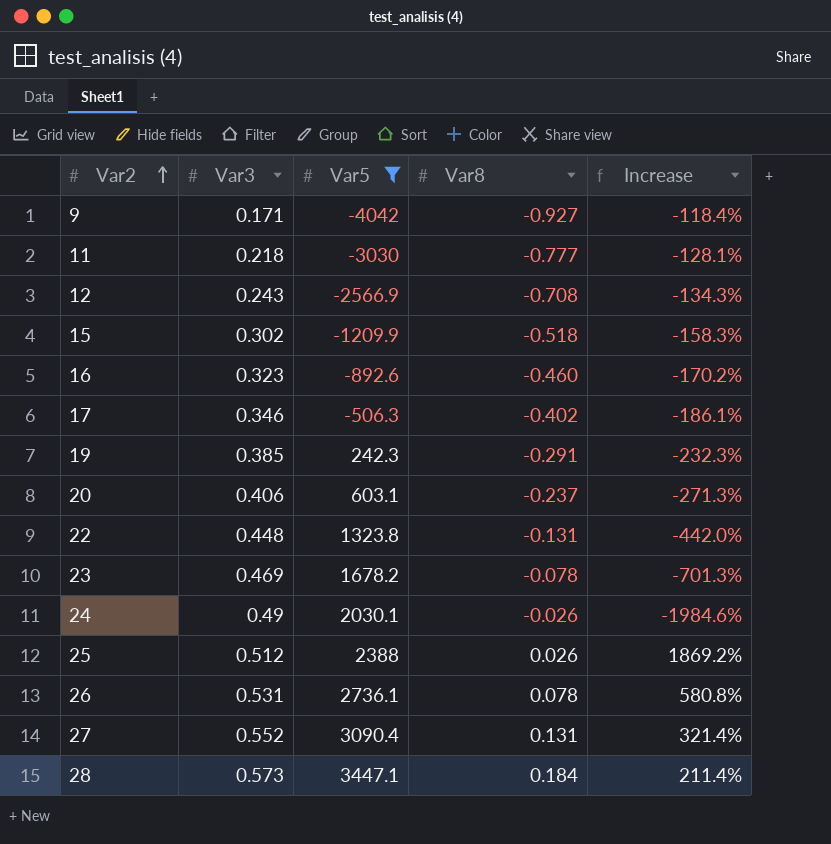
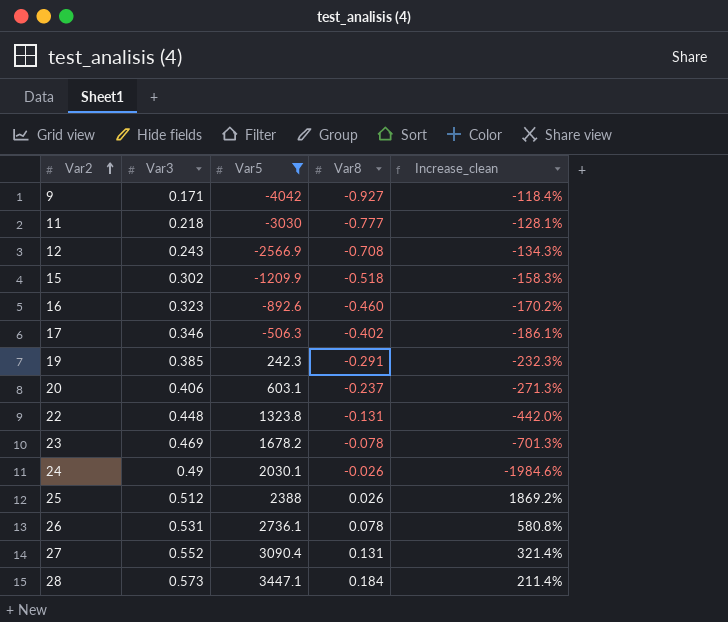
column name: Increase -> Increase_clean

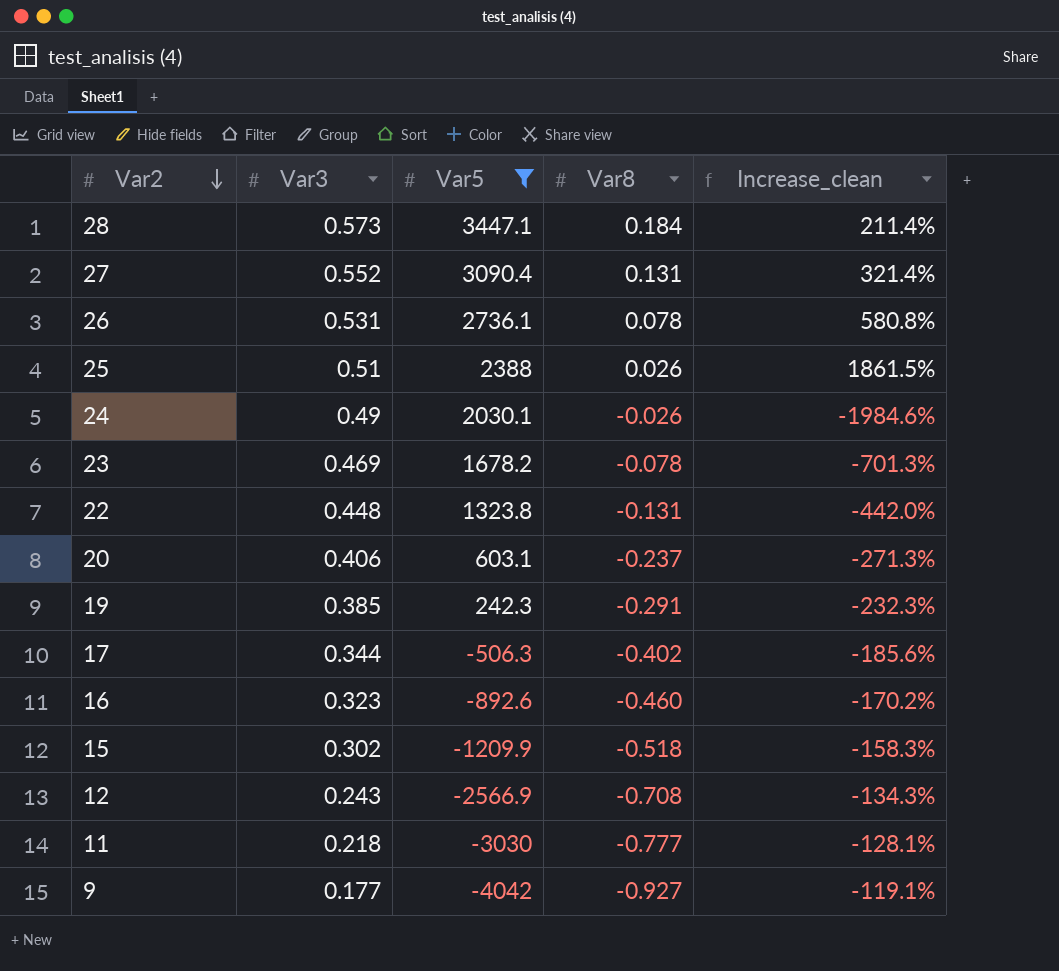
row order: Var2 ascending -> Var2 descending
25 | Var3: 0.512 -> 0.51
25 | Increase_clean: 1869.2% -> 1861.5%
17 | Var3: 0.346 -> 0.344
17 | Increase_clean: -186.1% -> -185.6%
9 | Var3: 0.171 -> 0.177
9 | Increase_clean: -118.4% -> -119.1%

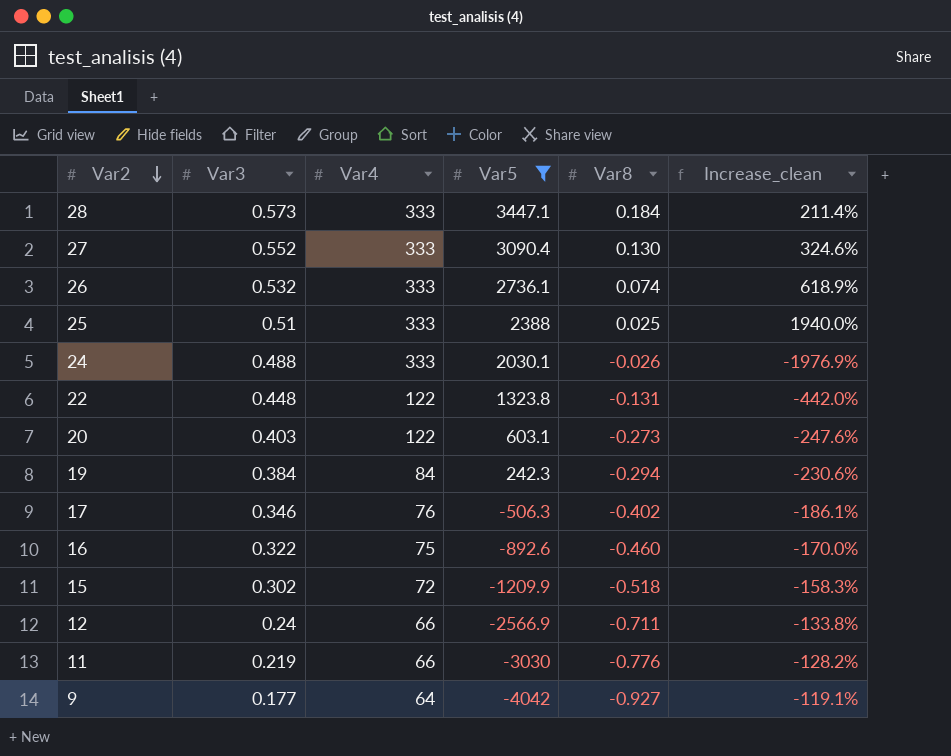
column Var4 | position: none -> 3
row 23: 0.469 | 1678.2 | -0.078 | -701.3% -> none
27 | Var8: 0.131 -> 0.130
27 | Increase_clean: 321.4% -> 324.6%
26 | Var3: 0.531 -> 0.532
26 | Var8: 0.078 -> 0.074
26 | Increase_clean: 580.8% -> 618.9%
25 | Var8: 0.026 -> 0.025
25 | Increase_clean: 1861.5% -> 1940.0%
24 | Var3: 0.49 -> 0.488
24 | Increase_clean: -1984.6% -> -1976.9%
20 | Var3: 0.406 -> 0.403
20 | Var8: -0.237 -> -0.273
20 | Increase_clean: -271.3% -> -247.6%
19 | Var3: 0.385 -> 0.384
19 | Var8: -0.291 -> -0.294
19 | Increase_clean: -232.3% -> -230.6%
17 | Var3: 0.344 -> 0.346
17 | Increase_clean: -185.6% -> -186.1%
16 | Var3: 0.323 -> 0.322
16 | Increase_clean: -170.2% -> -170.0%
12 | Var3: 0.243 -> 0.24
12 | Var8: -0.708 -> -0.711
12 | Increase_clean: -134.3% -> -133.8%
11 | Var3: 0.218 -> 0.219
11 | Var8: -0.777 -> -0.776
11 | Increase_clean: -128.1% -> -128.2%

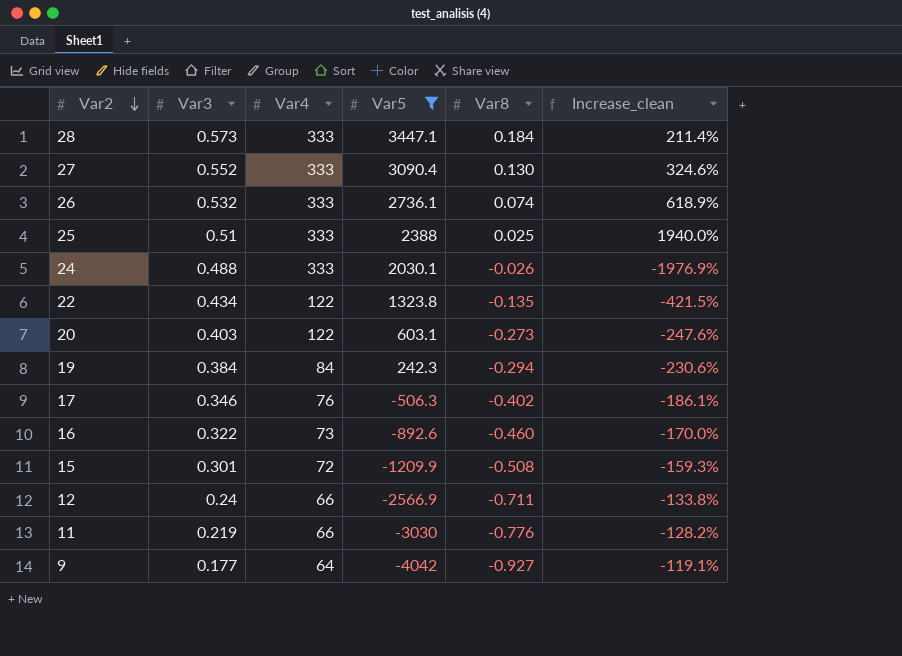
22 | Var3: 0.448 -> 0.434
22 | Var8: -0.131 -> -0.135
22 | Increase_clean: -442.0% -> -421.5%
16 | Var4: 75 -> 73
15 | Var3: 0.302 -> 0.301
15 | Var8: -0.518 -> -0.508
15 | Increase_clean: -158.3% -> -159.3%

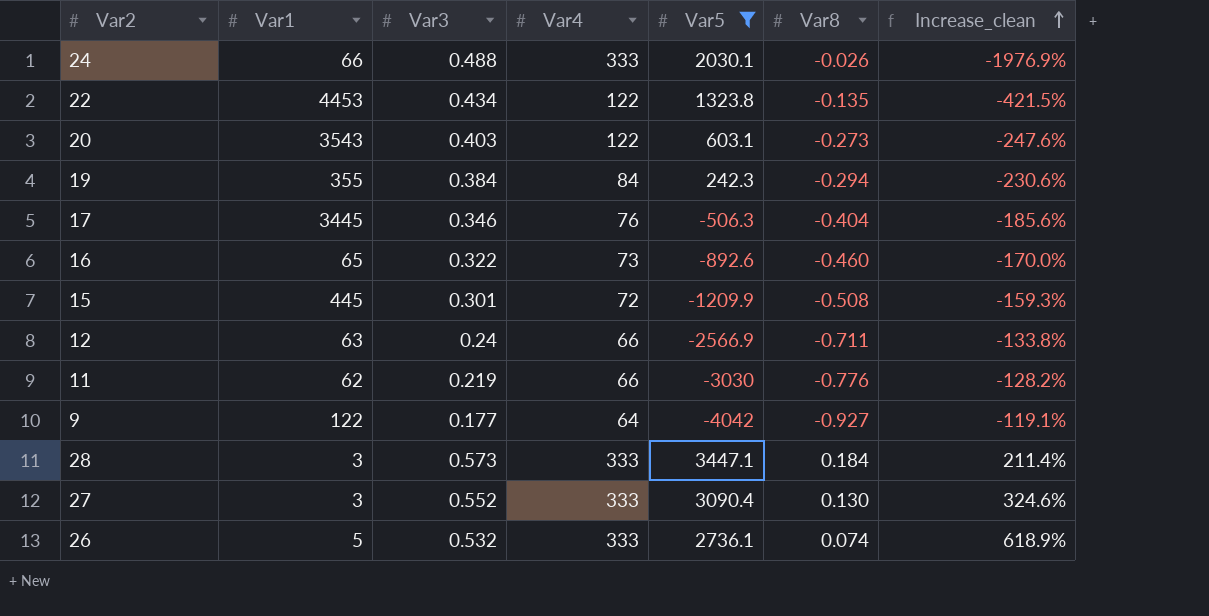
row order: Var2 descending -> Increase_clean ascending
column Var1 | position: none -> 2
row 25: 0.51 | 333 | 2388 | 0.025 | 1940.0% -> none
17 | Var8: -0.402 -> -0.404
17 | Increase_clean: -186.1% -> -185.6%

